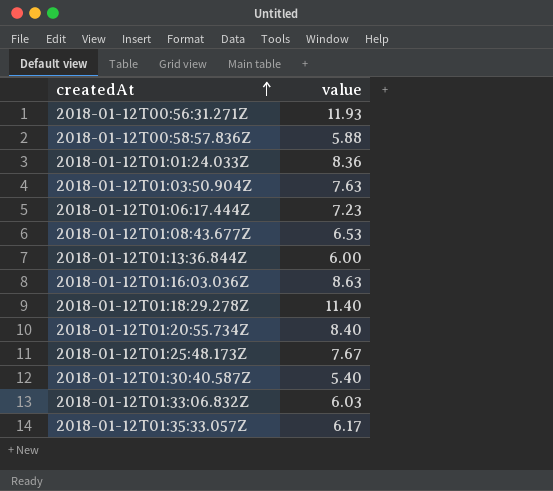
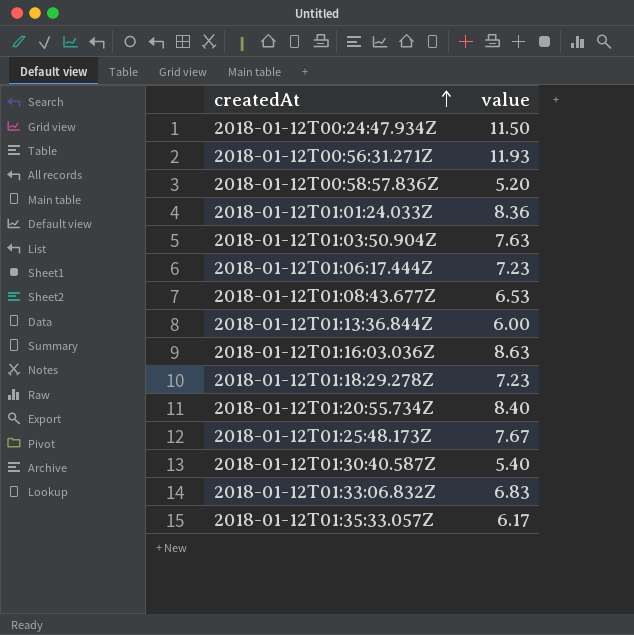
row 2018-01-12T00:24:47.934Z: none -> 11.50
2018-01-12T00:58:57.836Z | value: 5.88 -> 5.20
2018-01-12T01:18:29.278Z | value: 11.40 -> 7.23
2018-01-12T01:33:06.832Z | value: 6.03 -> 6.83

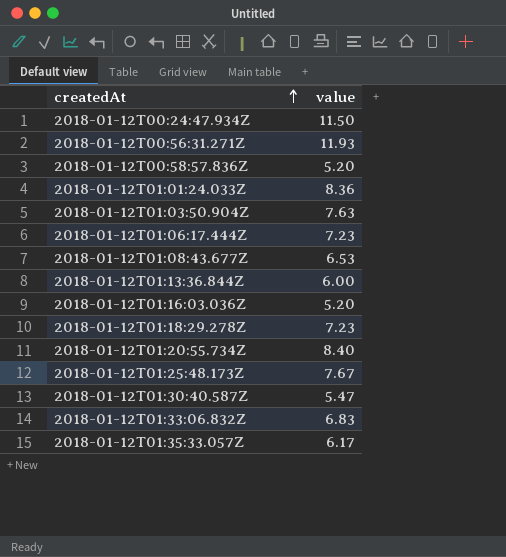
2018-01-12T01:16:03.036Z | value: 8.63 -> 5.20
2018-01-12T01:30:40.587Z | value: 5.40 -> 5.47

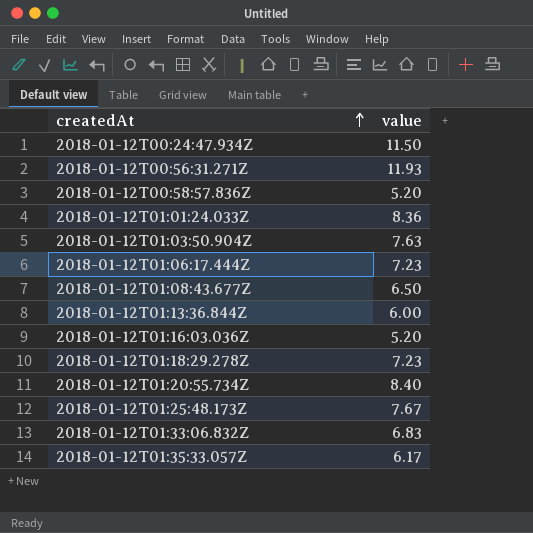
row 2018-01-12T01:30:40.587Z: 5.47 -> none
2018-01-12T01:08:43.677Z | value: 6.53 -> 6.50

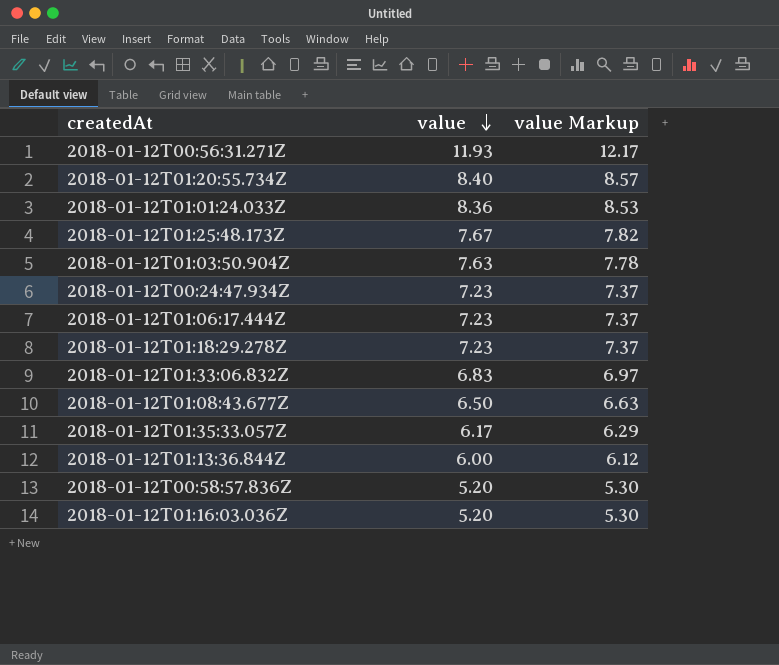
row order: createdAt ascending -> value descending
column value Markup | formula: none -> [value] * 1.02
2018-01-12T00:24:47.934Z | value: 11.50 -> 7.23

